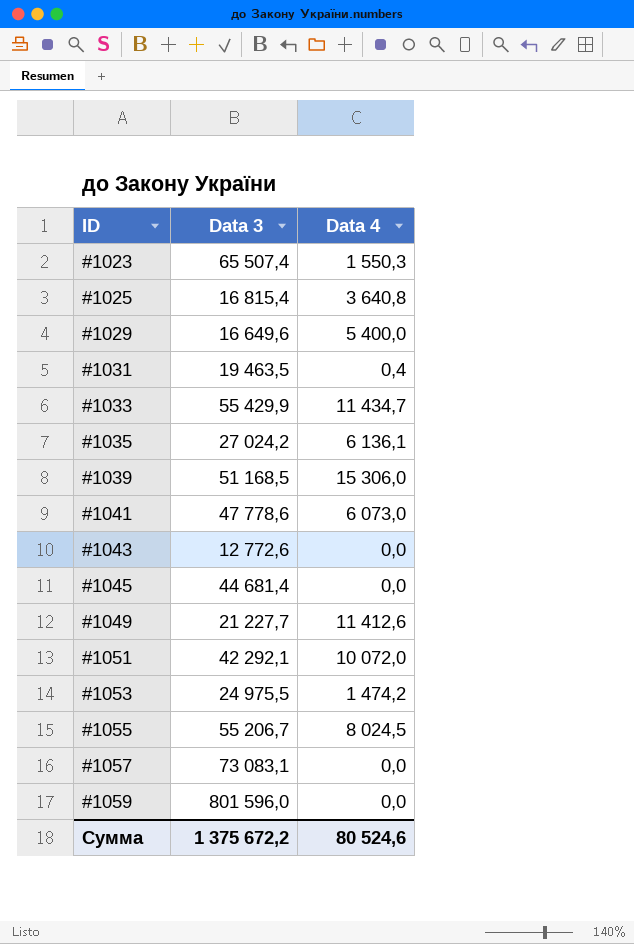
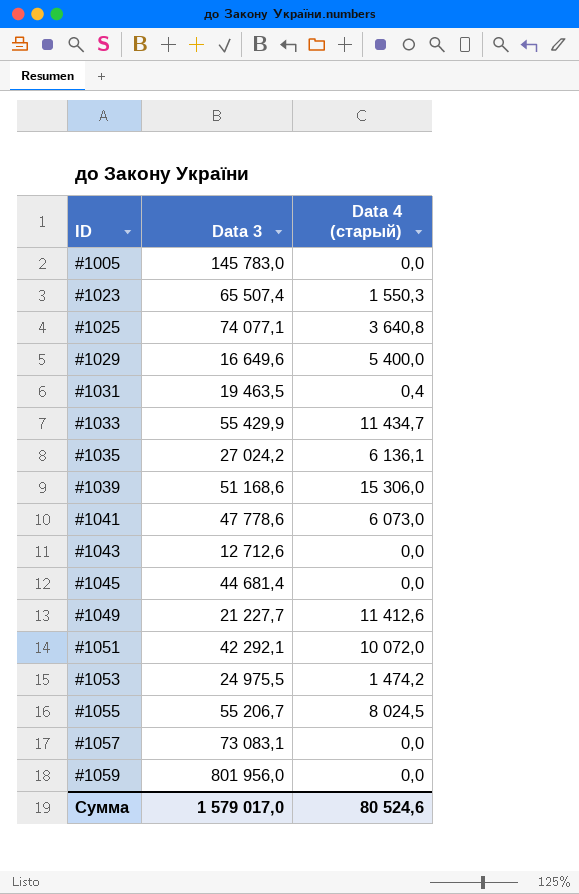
column name: Data 4 -> Data 4 (старый)
row #1005: none -> 145 783,0 | 0,0
#1025 | Data 3: 16 815,4 -> 74 077,1
#1039 | Data 3: 51 168,5 -> 51 168,6
#1043 | Data 3: 12 772,6 -> 12 712,6
#1059 | Data 3: 801 596,0 -> 801 956,0
Сумма | Data 3: 1 375 672,2 -> 1 579 017,0

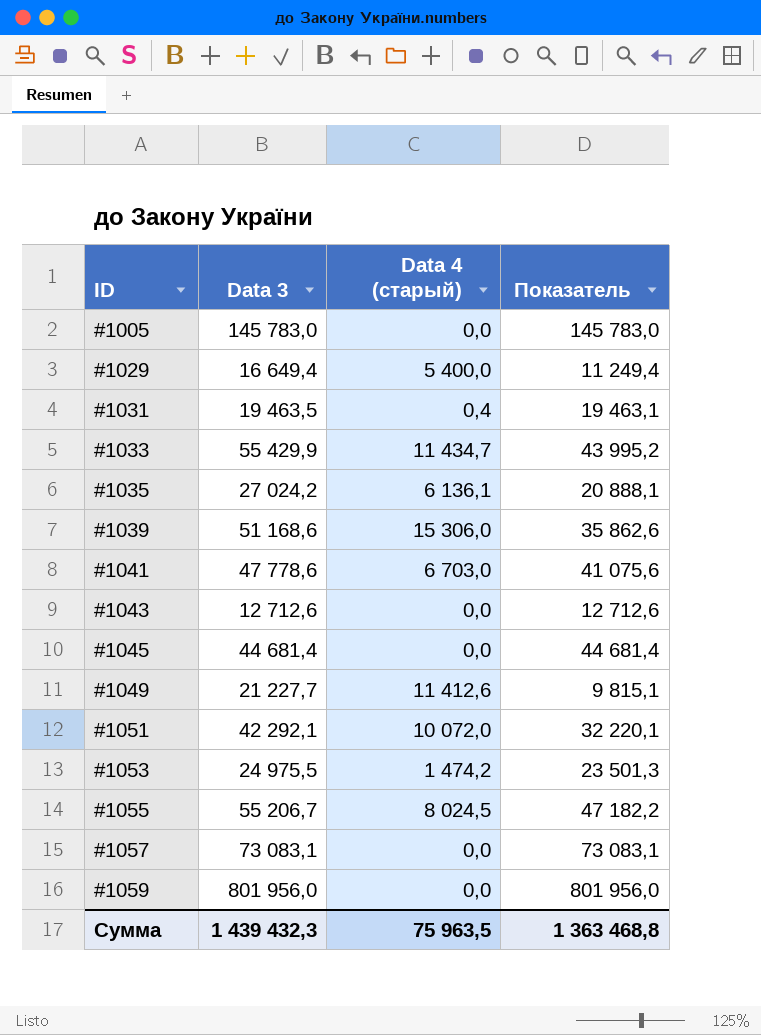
column Показатель | formula: none -> [Data 3] - [Data 4 (старый)]
row #1023: 65 507,4 | 1 550,3 -> none
row #1025: 74 077,1 | 3 640,8 -> none
#1029 | Data 3: 16 649,6 -> 16 649,4
#1041 | Data 4 (старый): 6 073,0 -> 6 703,0
Сумма | Data 3: 1 579 017,0 -> 1 439 432,3
Сумма | Data 4 (старый): 80 524,6 -> 75 963,5

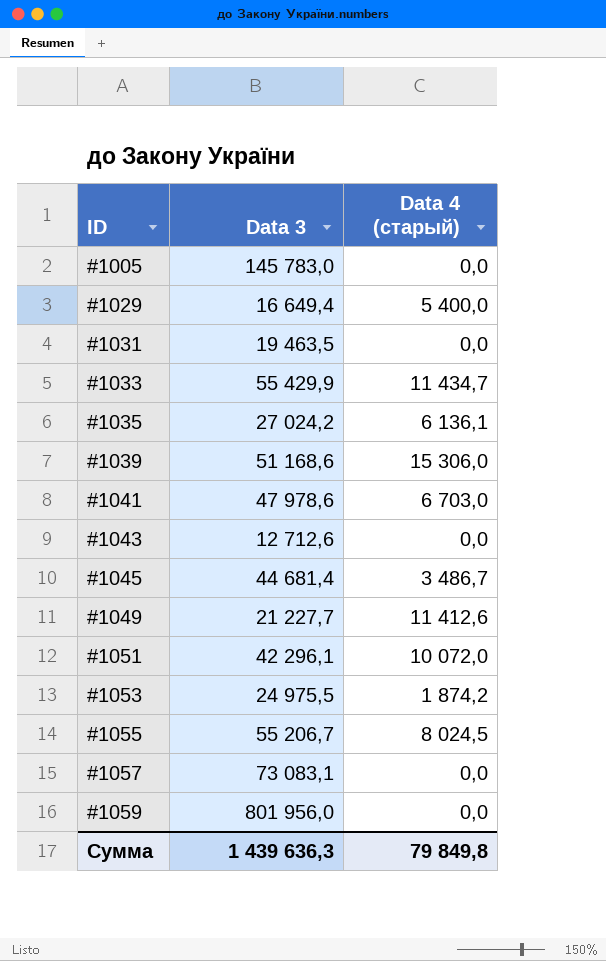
column Показатель | formula: [Data 3] - [Data 4 (старый)] -> none
#1031 | Data 4 (старый): 0,4 -> 0,0
#1041 | Data 3: 47 778,6 -> 47 978,6
#1045 | Data 4 (старый): 0,0 -> 3 486,7
#1051 | Data 3: 42 292,1 -> 42 296,1
#1053 | Data 4 (старый): 1 474,2 -> 1 874,2
Сумма | Data 3: 1 439 432,3 -> 1 439 636,3
Сумма | Data 4 (старый): 75 963,5 -> 79 849,8

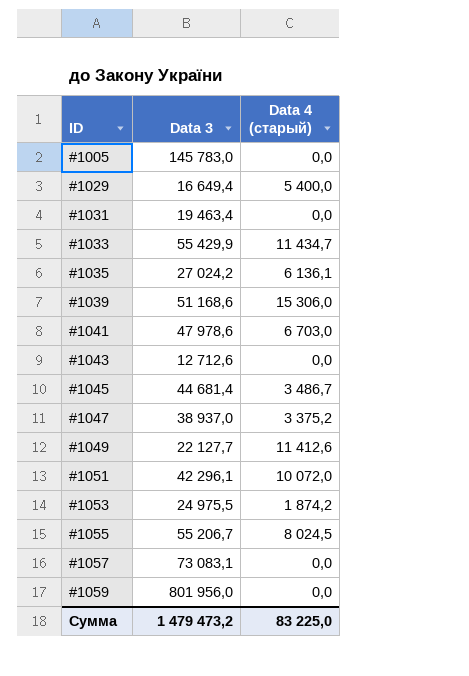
#1031 | Data 3: 19 463,5 -> 19 463,4
row #1047: none -> 38 937,0 | 3 375,2
#1049 | Data 3: 21 227,7 -> 22 127,7
Сумма | Data 3: 1 439 636,3 -> 1 479 473,2
Сумма | Data 4 (старый): 79 849,8 -> 83 225,0

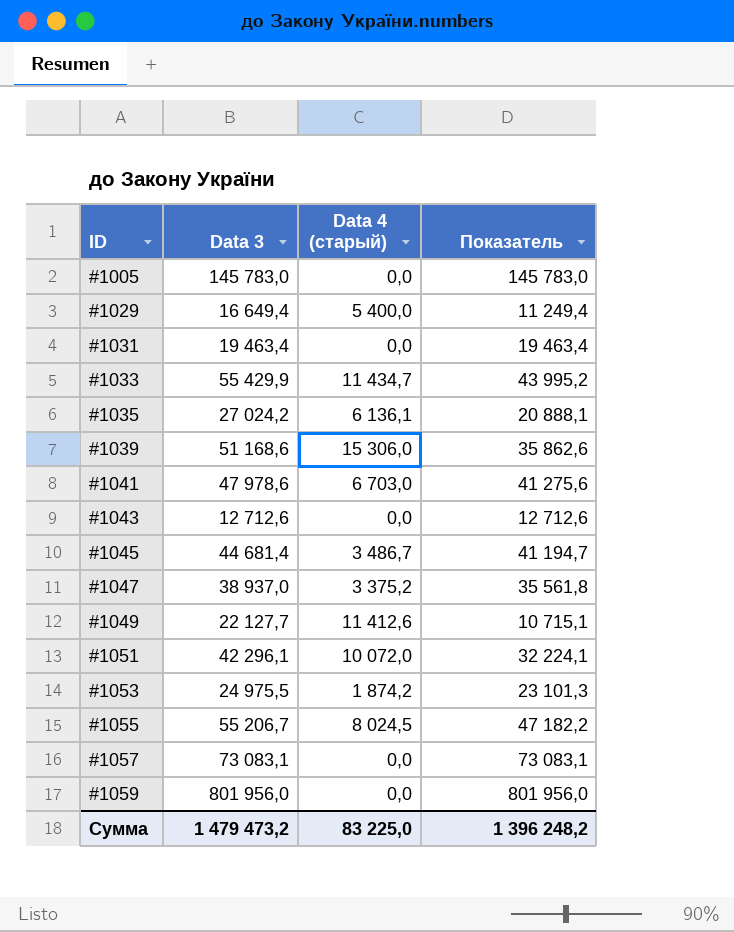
column Показатель | formula: none -> [Data 3] - [Data 4 (старый)]

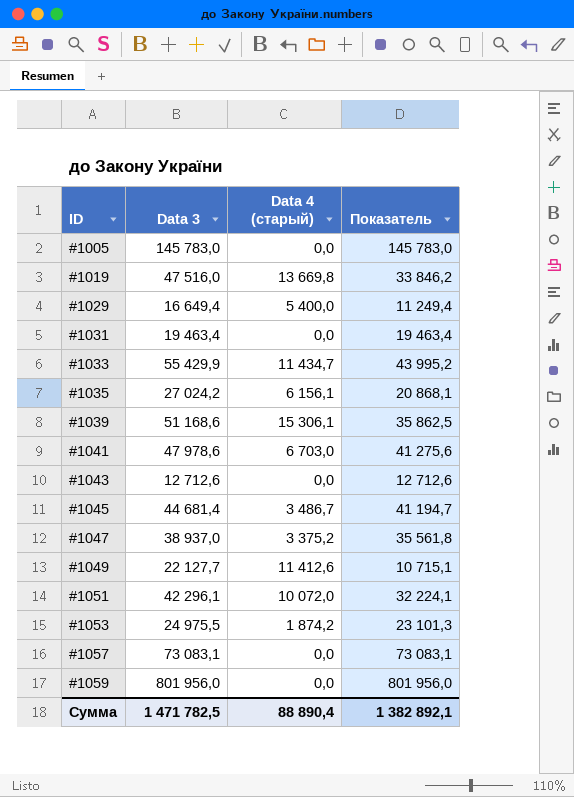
row #1055: 55 206,7 | 8 024,5 | 47 182,2 -> none
row #1019: none -> 47 516,0 | 13 669,8 | 33 846,2
#1035 | Data 4 (старый): 6 136,1 -> 6 156,1
#1035 | Показатель: 20 888,1 -> 20 868,1
#1039 | Data 4 (старый): 15 306,0 -> 15 306,1
#1039 | Показатель: 35 862,6 -> 35 862,5
Сумма | Data 3: 1 479 473,2 -> 1 471 782,5
Сумма | Data 4 (старый): 83 225,0 -> 88 890,4
Сумма | Показатель: 1 396 248,2 -> 1 382 892,1

